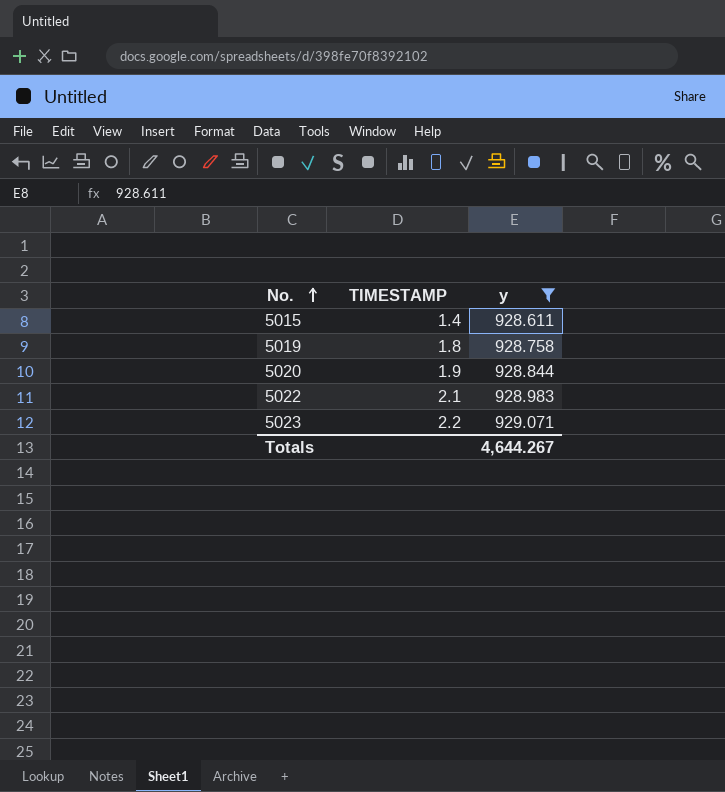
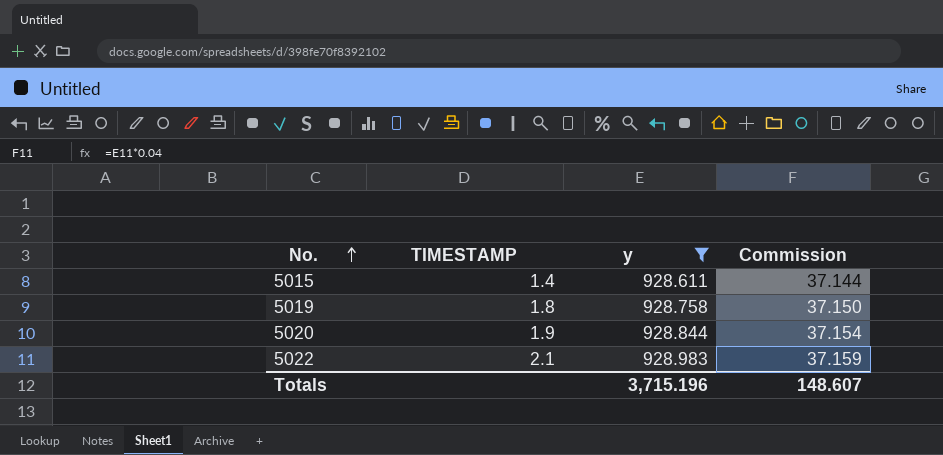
column Commission | formula: none -> [y] * 0.04
row 5023: 2.2 | 929.071 -> none
Totals | y: 4,644.267 -> 3,715.196

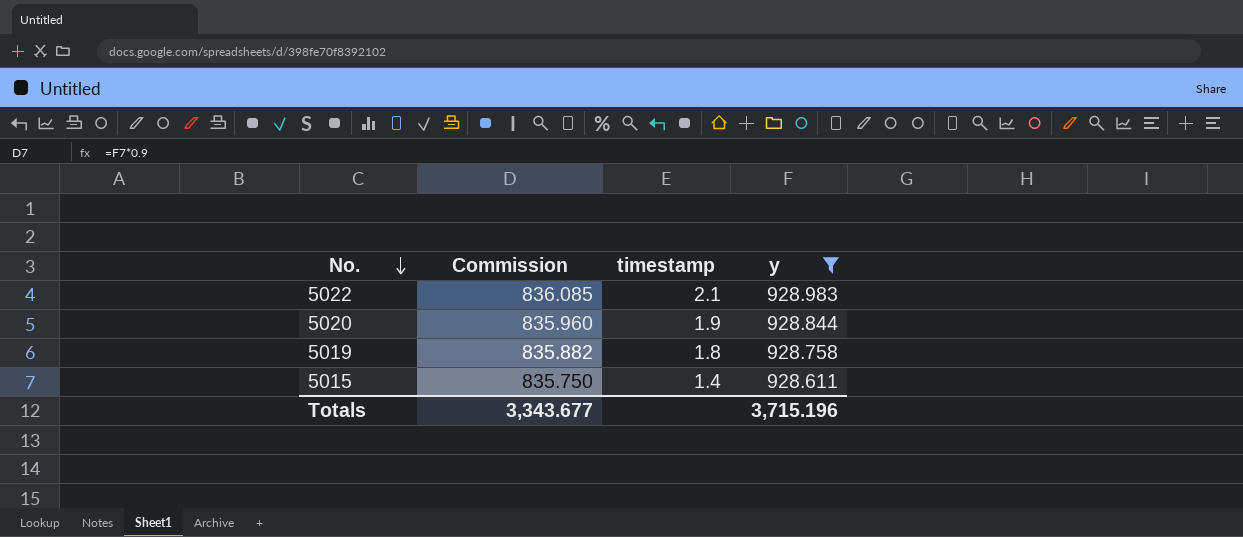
row order: No. ascending -> No. descending
column Commission | formula: [y] * 0.04 -> [y] * 0.9
column Commission | position: 4 -> 2
column name: TIMESTAMP -> timestamp
Totals | Commission: 148.607 -> 3,343.677

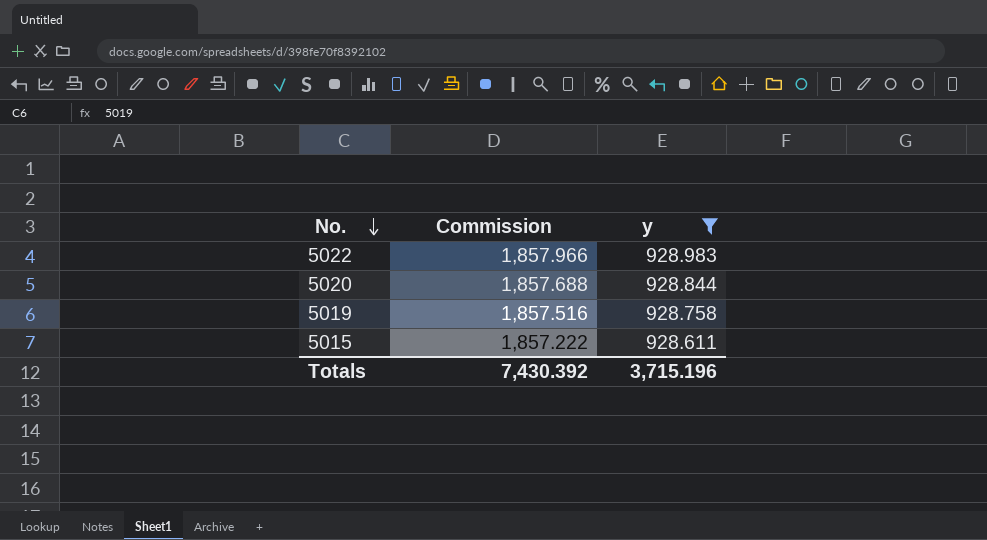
column timestamp | position: 3 -> none
column Commission | formula: [y] * 0.9 -> [y] * 2
Totals | Commission: 3,343.677 -> 7,430.392

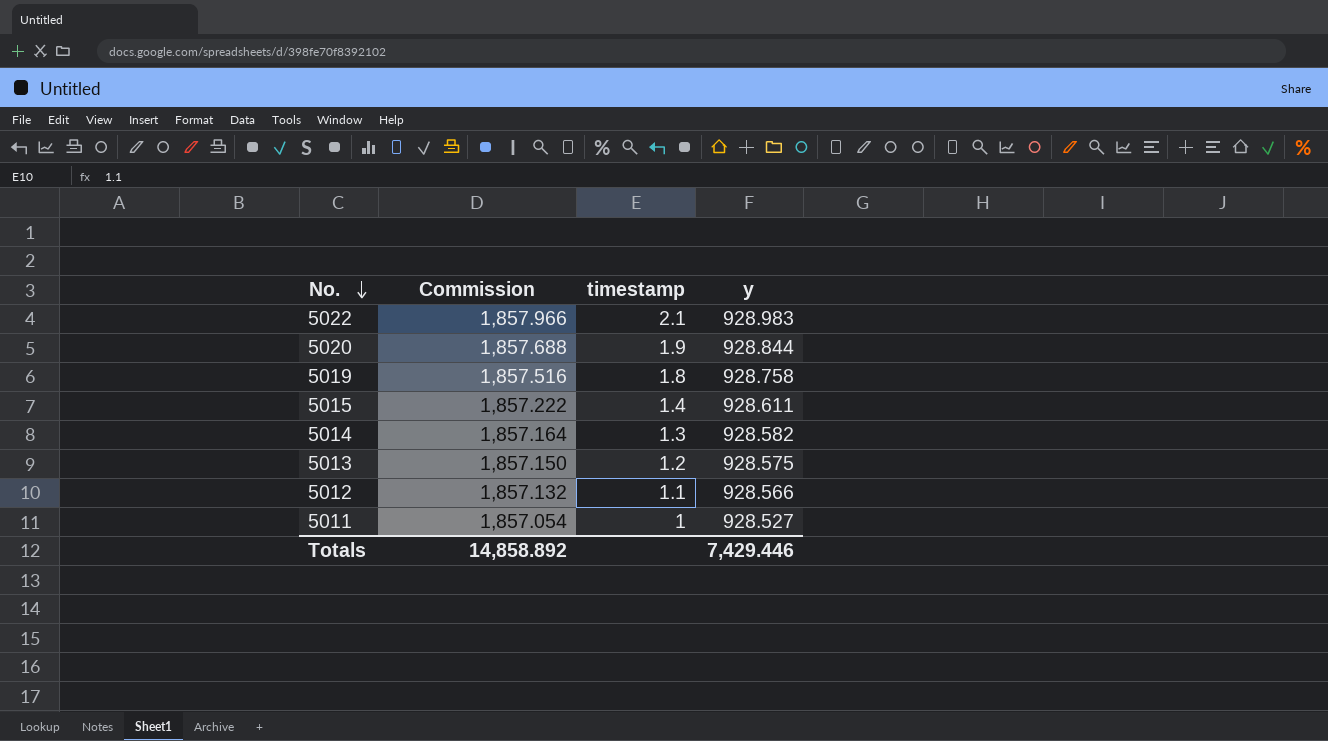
filter: y >= 928.611 -> none
column timestamp | position: none -> 3
Totals | Commission: 7,430.392 -> 14,858.892
Totals | y: 3,715.196 -> 7,429.446

